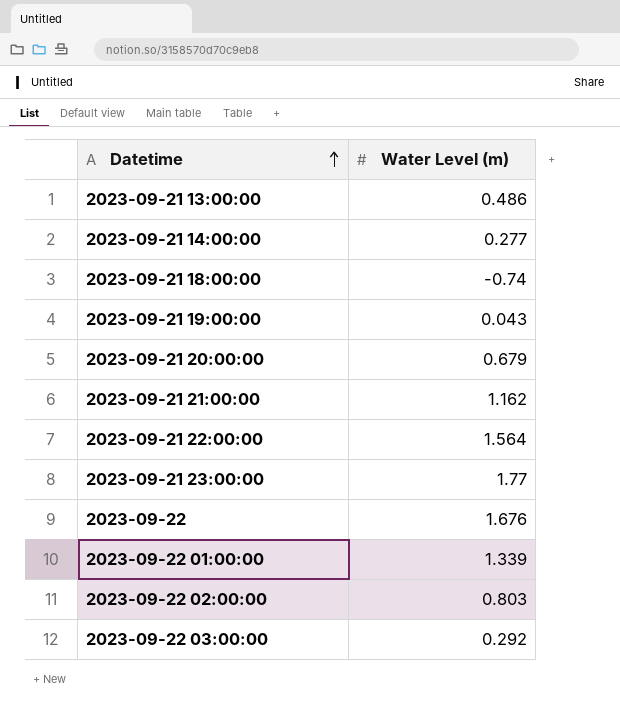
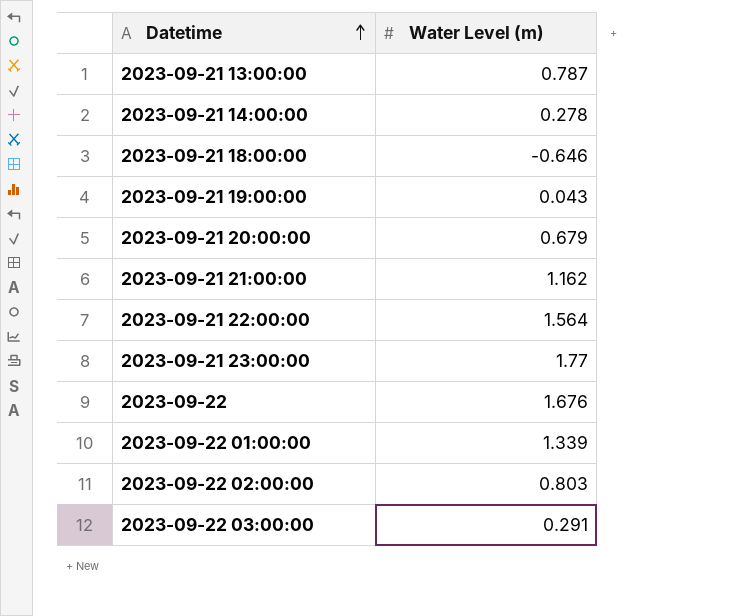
2023-09-21 13:00:00 | Water Level (m): 0.486 -> 0.787
2023-09-21 14:00:00 | Water Level (m): 0.277 -> 0.278
2023-09-21 18:00:00 | Water Level (m): -0.74 -> -0.646
2023-09-22 03:00:00 | Water Level (m): 0.292 -> 0.291

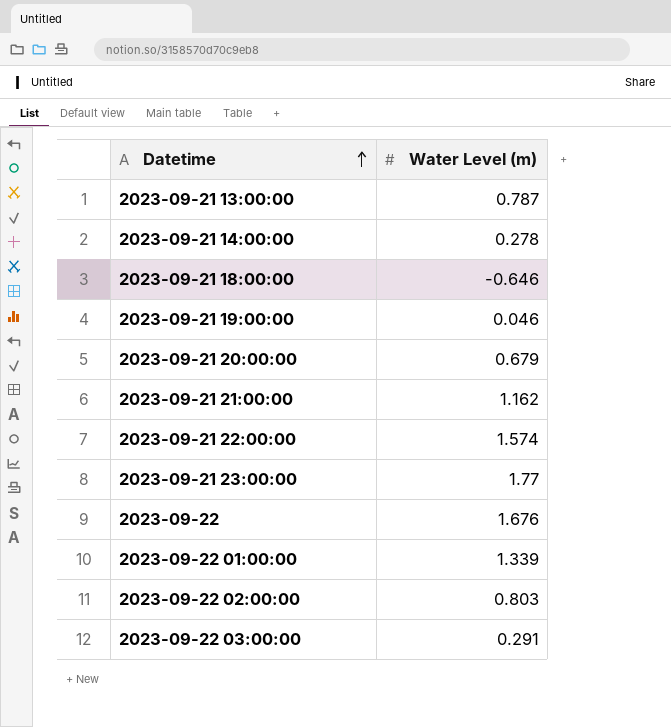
2023-09-21 19:00:00 | Water Level (m): 0.043 -> 0.046
2023-09-21 22:00:00 | Water Level (m): 1.564 -> 1.574

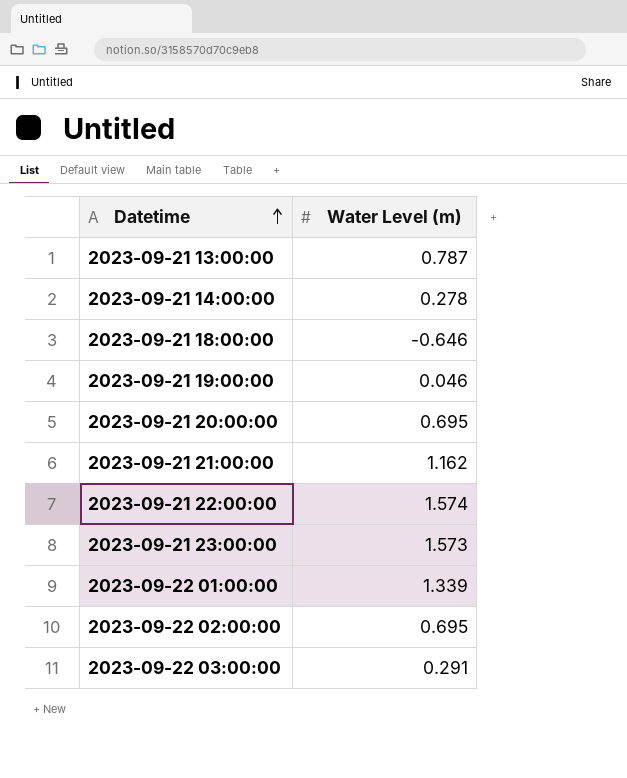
row 2023-09-22: 1.676 -> none
2023-09-21 20:00:00 | Water Level (m): 0.679 -> 0.695
2023-09-21 23:00:00 | Water Level (m): 1.77 -> 1.573
2023-09-22 02:00:00 | Water Level (m): 0.803 -> 0.695

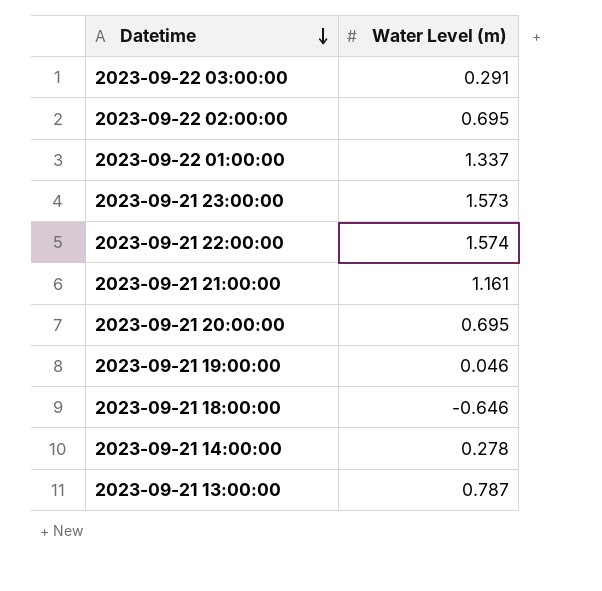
row order: Datetime ascending -> Datetime descending
2023-09-22 01:00:00 | Water Level (m): 1.339 -> 1.337
2023-09-21 21:00:00 | Water Level (m): 1.162 -> 1.161

